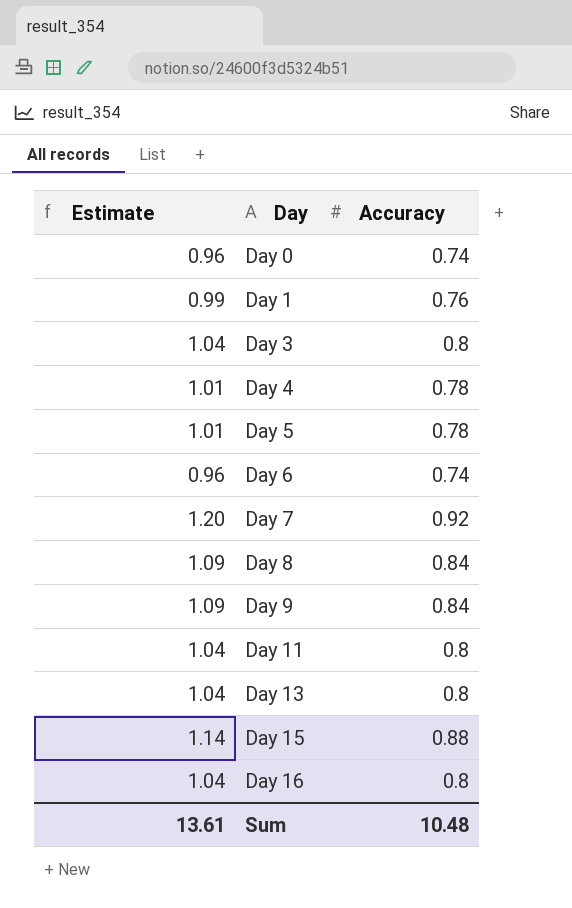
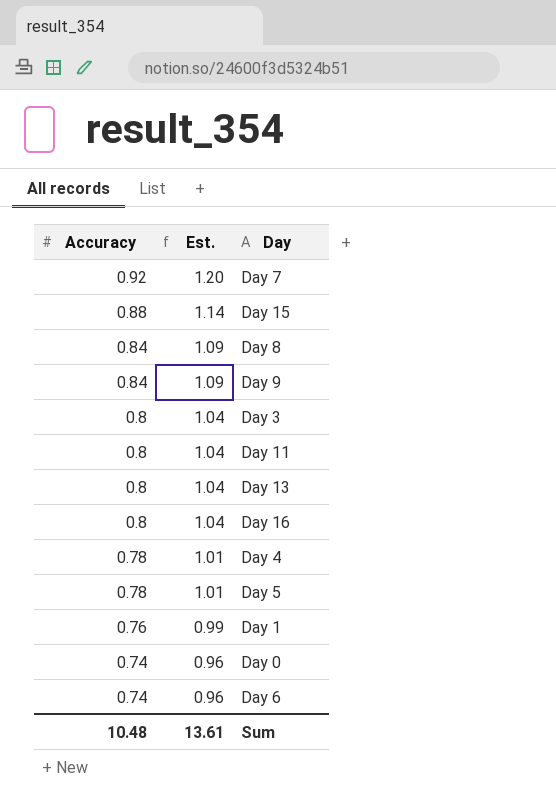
row order: Day ascending -> Accuracy descending
column Accuracy | position: 3 -> 1
column name: Estimate -> Est.

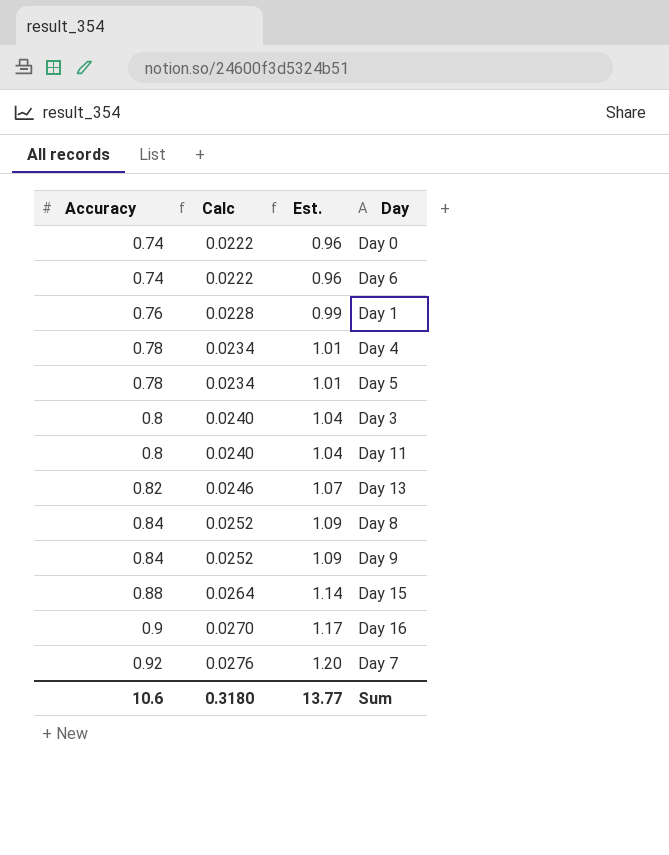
row order: Accuracy descending -> Accuracy ascending
column Calc | formula: none -> [Accuracy] * 0.03
Day 13 | Accuracy: 0.8 -> 0.82
Day 13 | Est.: 1.04 -> 1.07
Day 16 | Accuracy: 0.8 -> 0.9
Day 16 | Est.: 1.04 -> 1.17
Sum | Accuracy: 10.48 -> 10.6
Sum | Est.: 13.61 -> 13.77

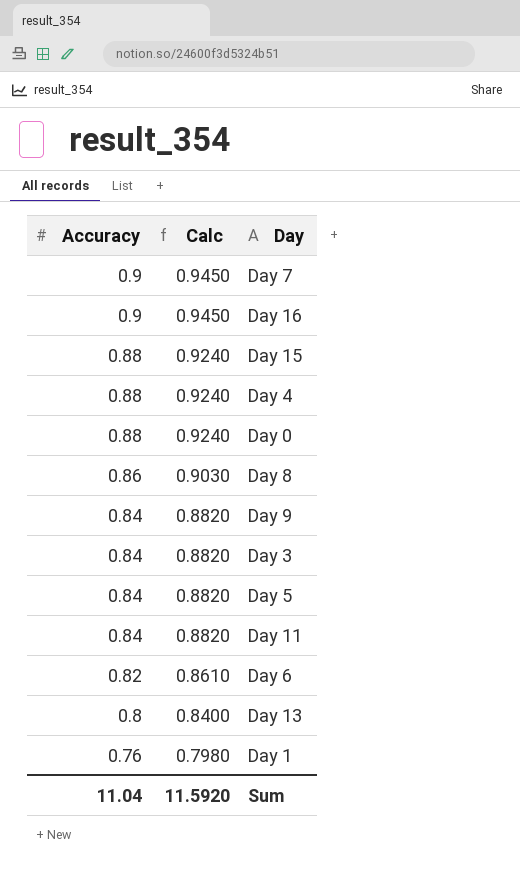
row order: Accuracy ascending -> Accuracy descending
column Est. | formula: [Accuracy] * 1.3 -> none
column Calc | formula: [Accuracy] * 0.03 -> [Accuracy] * 1.05
Day 7 | Accuracy: 0.92 -> 0.9
Day 4 | Accuracy: 0.78 -> 0.88
Day 0 | Accuracy: 0.74 -> 0.88
Day 8 | Accuracy: 0.84 -> 0.86
Day 3 | Accuracy: 0.8 -> 0.84
Day 5 | Accuracy: 0.78 -> 0.84
Day 11 | Accuracy: 0.8 -> 0.84
Day 6 | Accuracy: 0.74 -> 0.82
Day 13 | Accuracy: 0.82 -> 0.8
Sum | Accuracy: 10.6 -> 11.04
Sum | Calc: 0.3180 -> 11.5920

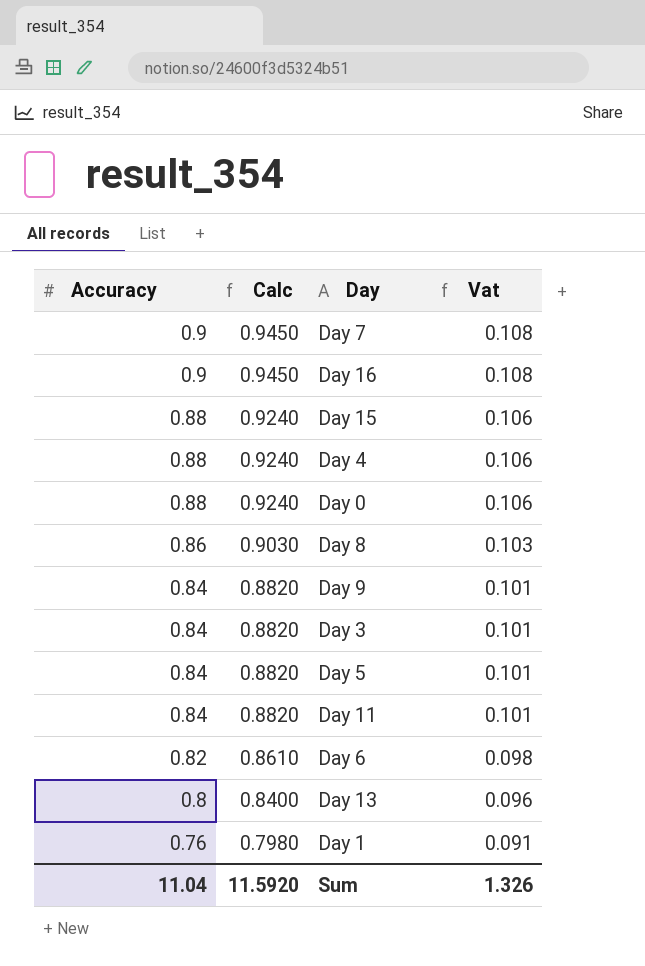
column Vat | formula: none -> [Accuracy] * 0.12

